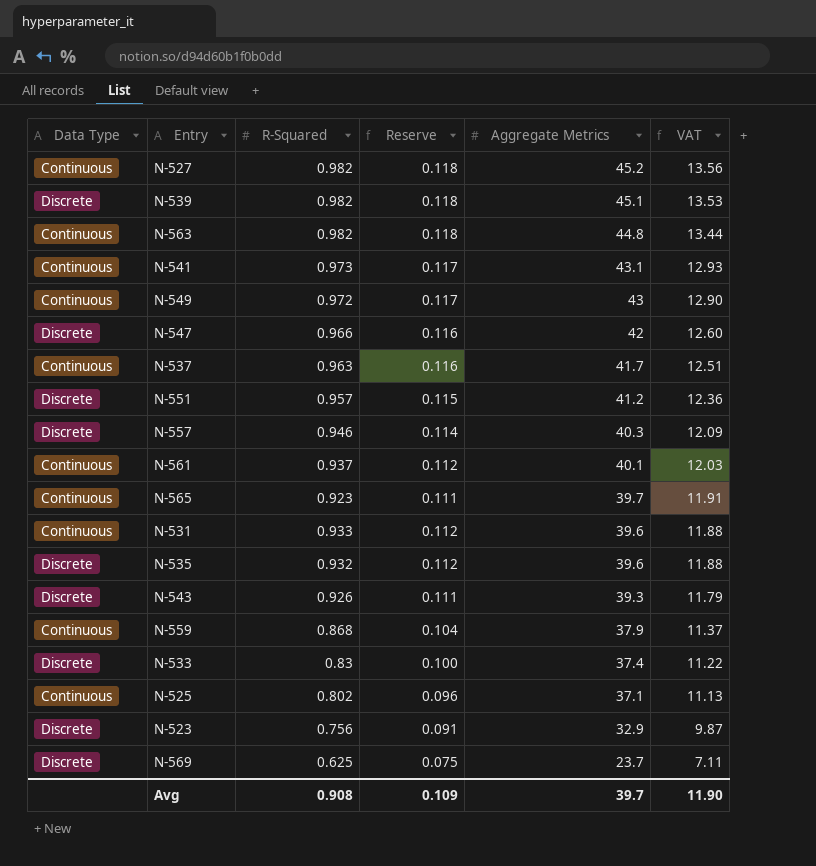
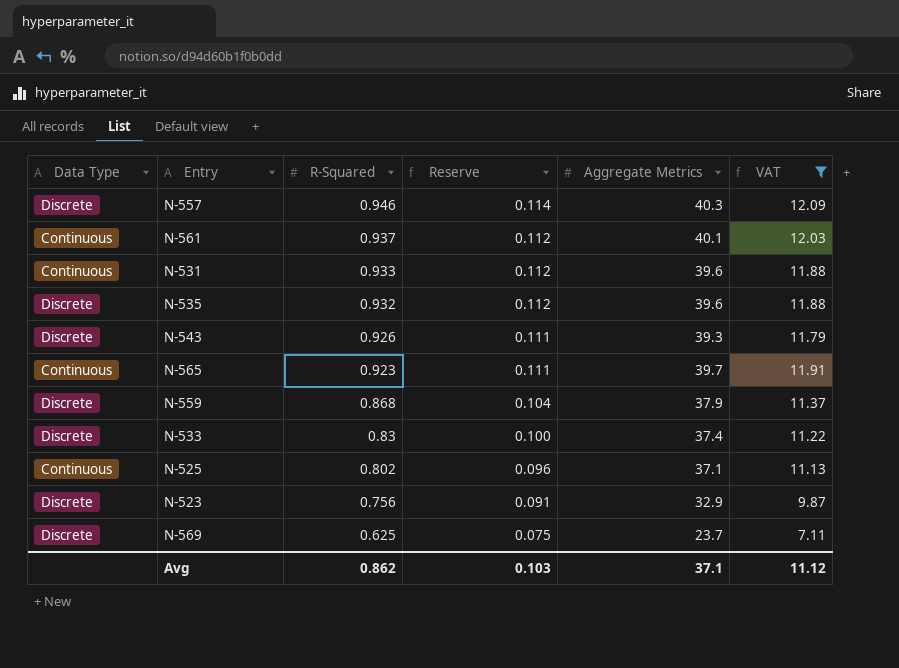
filter: none -> VAT <= 12.09
row order: Aggregate Metrics descending -> R-Squared descending
N-559 | Data Type: Continuous -> Discrete
Avg | R-Squared: 0.908 -> 0.862
Avg | Reserve: 0.109 -> 0.103
Avg | Aggregate Metrics: 39.7 -> 37.1
Avg | VAT: 11.90 -> 11.12

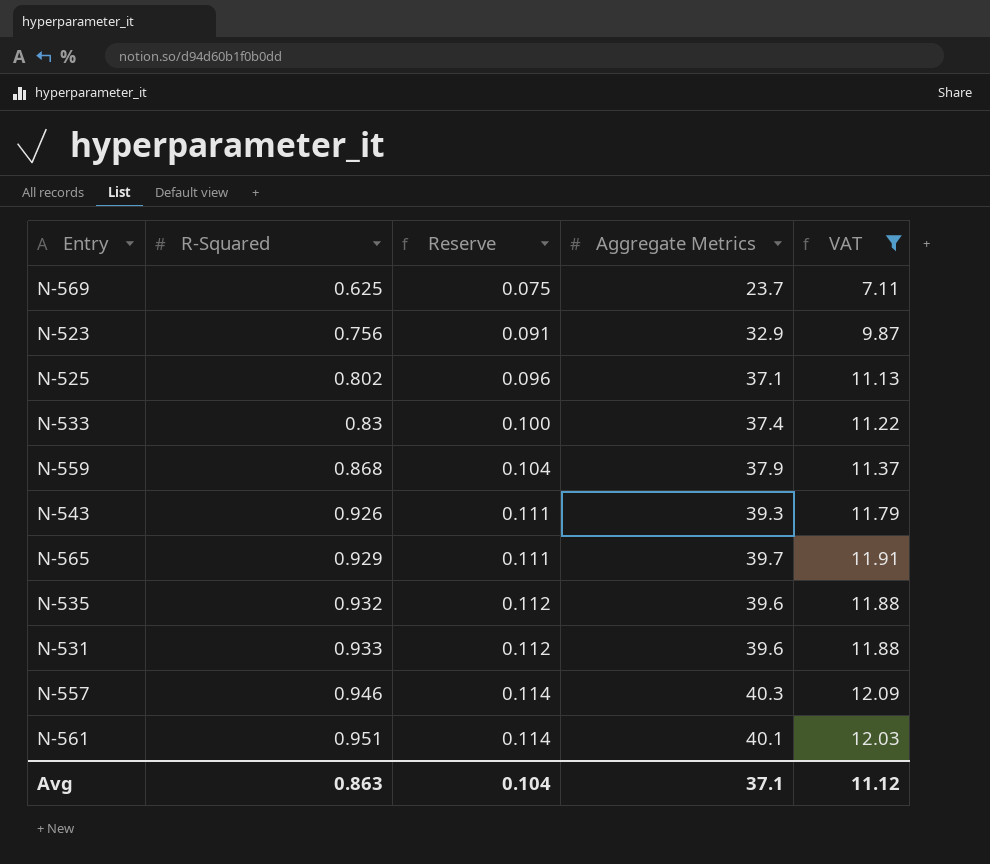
row order: R-Squared descending -> R-Squared ascending
column Data Type | position: 1 -> none
N-565 | R-Squared: 0.923 -> 0.929
N-561 | R-Squared: 0.937 -> 0.951
N-561 | Reserve: 0.112 -> 0.114
Avg | R-Squared: 0.862 -> 0.863
Avg | Reserve: 0.103 -> 0.104

